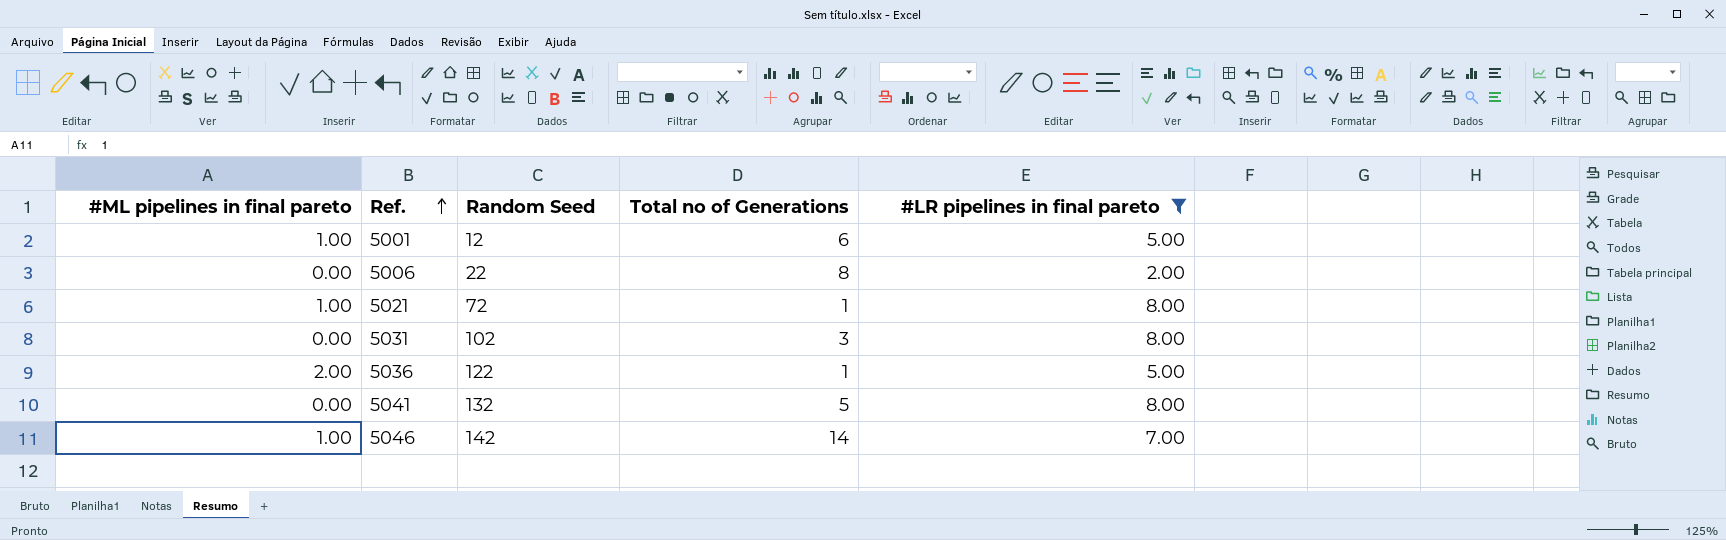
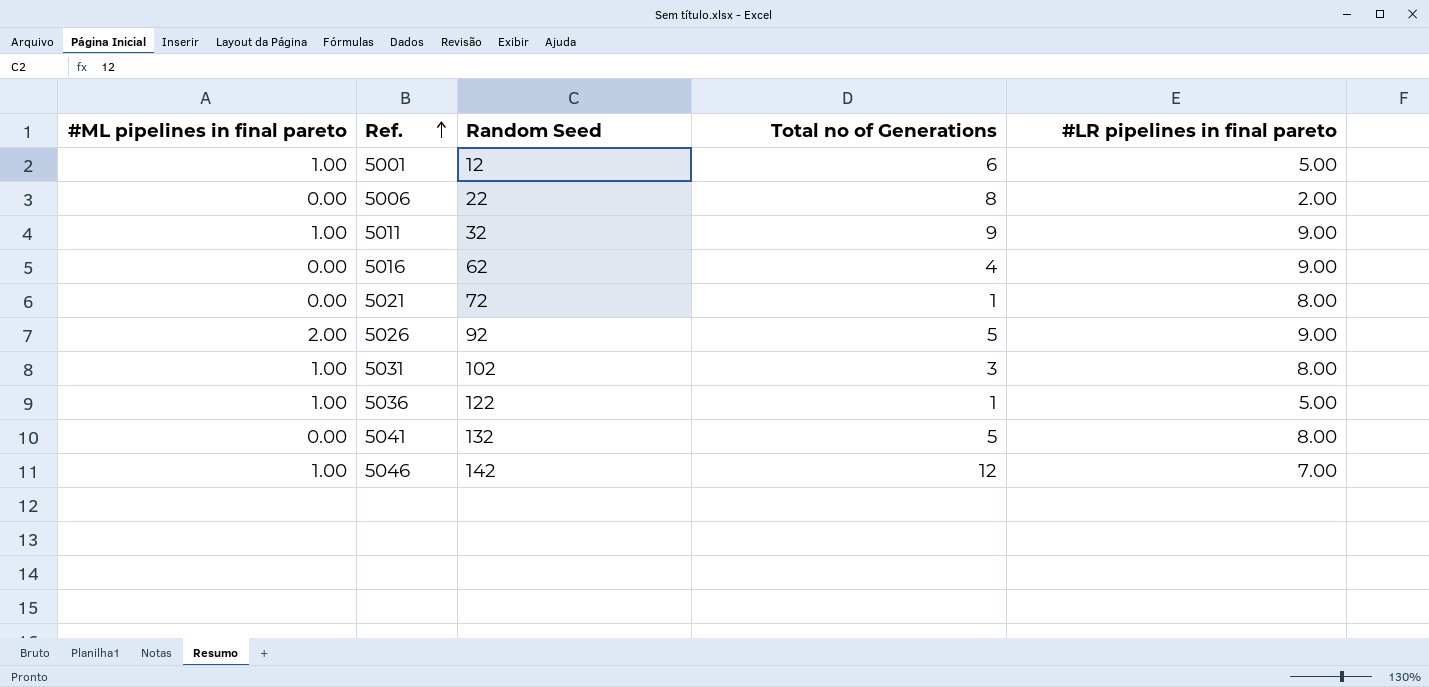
filter: #LR pipelines in final pareto != 9.00 -> none
5021 | #ML pipelines in final pareto: 1.00 -> 0.00
5031 | #ML pipelines in final pareto: 0.00 -> 1.00
5036 | #ML pipelines in final pareto: 2.00 -> 1.00
5046 | Total no of Generations: 14 -> 12

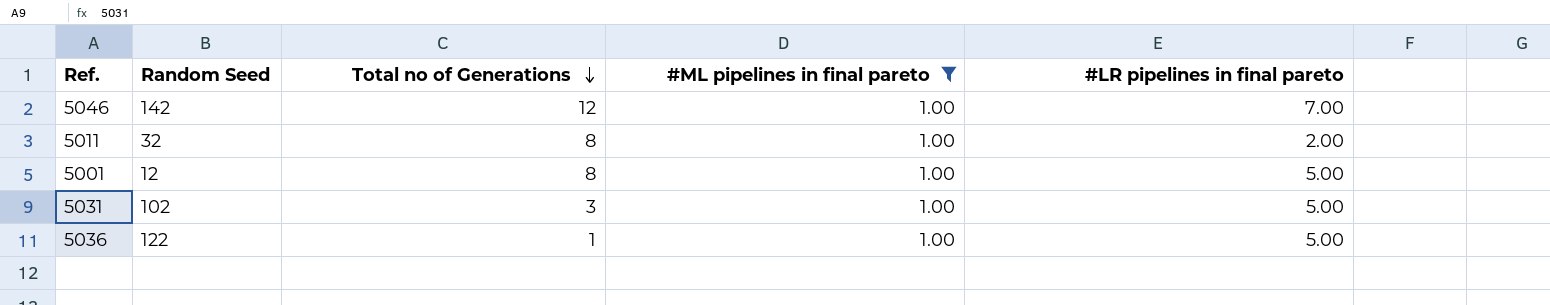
filter: none -> #ML pipelines in final pareto = 1.00
row order: Ref. ascending -> Total no of Generations descending
column #ML pipelines in final pareto | position: 1 -> 4
5011 | Total no of Generations: 9 -> 8
5011 | #LR pipelines in final pareto: 9.00 -> 2.00
5001 | Total no of Generations: 6 -> 8
5031 | #LR pipelines in final pareto: 8.00 -> 5.00

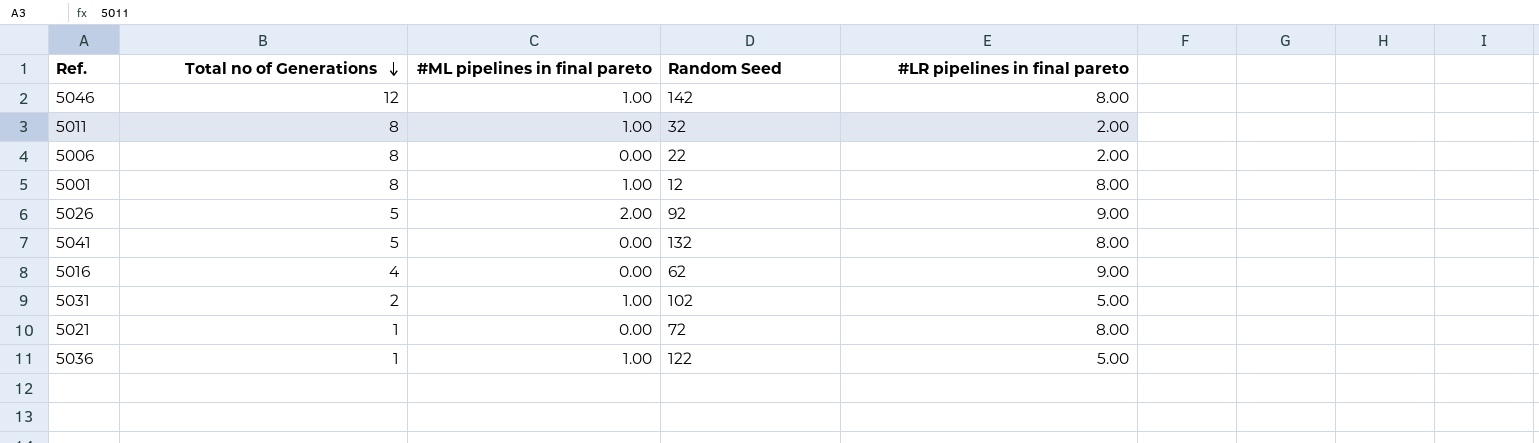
filter: #ML pipelines in final pareto = 1.00 -> none
column Random Seed | position: 2 -> 4
5046 | #LR pipelines in final pareto: 7.00 -> 8.00
5001 | #LR pipelines in final pareto: 5.00 -> 8.00
5031 | Total no of Generations: 3 -> 2

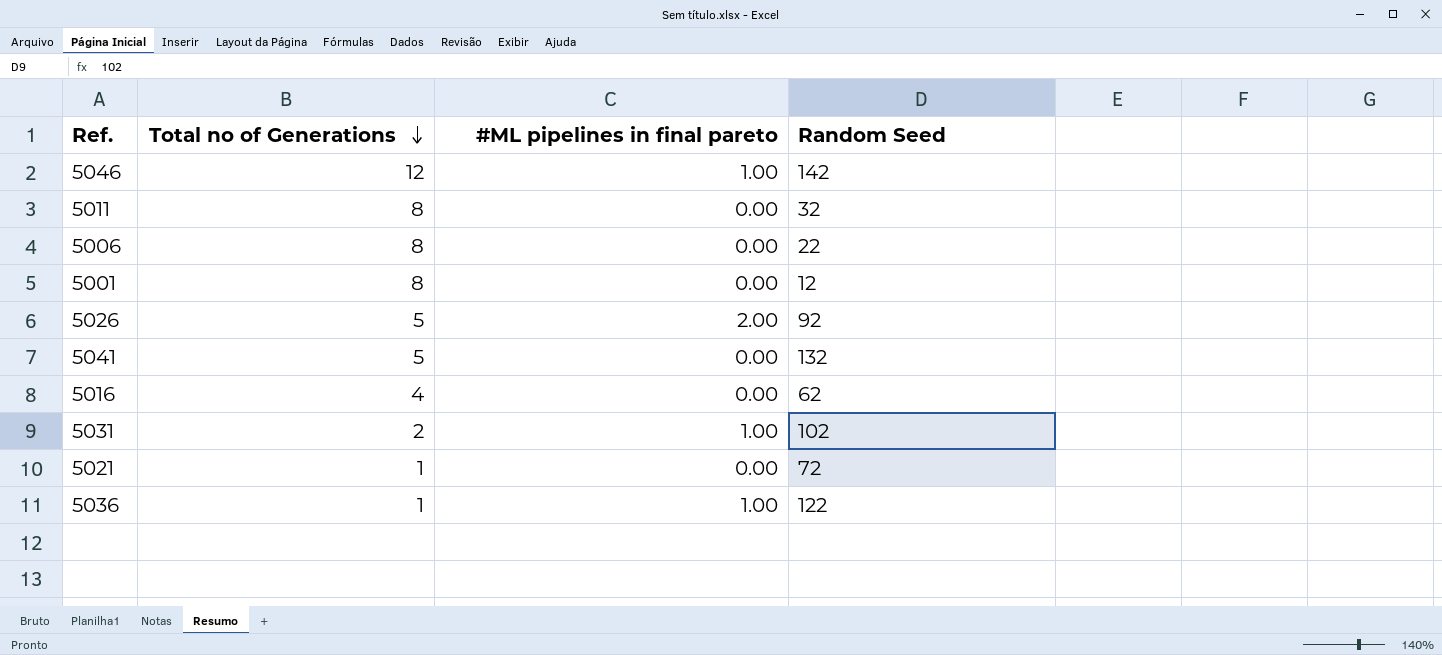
column #LR pipelines in final pareto | position: 5 -> none
5011 | #ML pipelines in final pareto: 1.00 -> 0.00
5001 | #ML pipelines in final pareto: 1.00 -> 0.00

